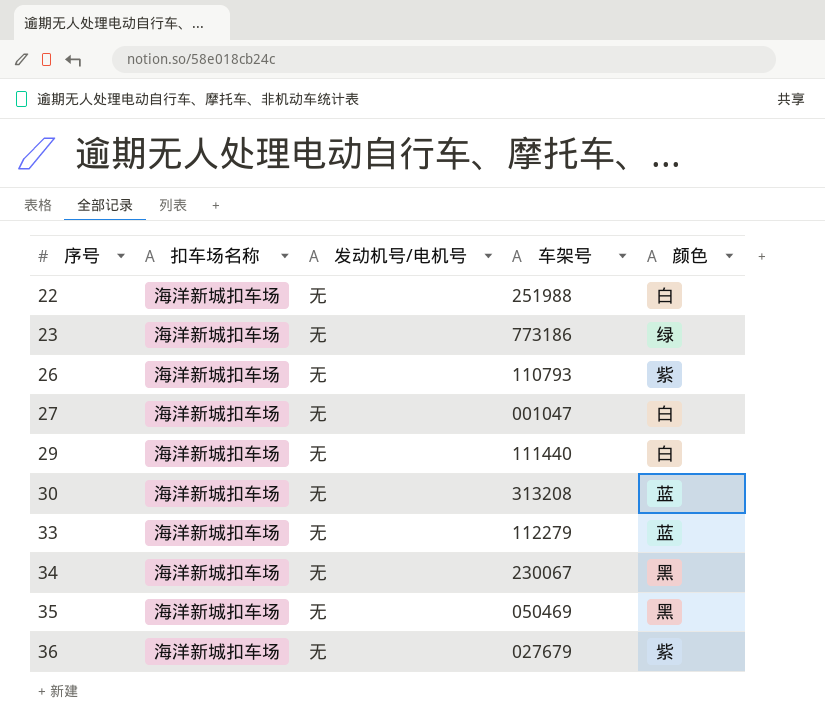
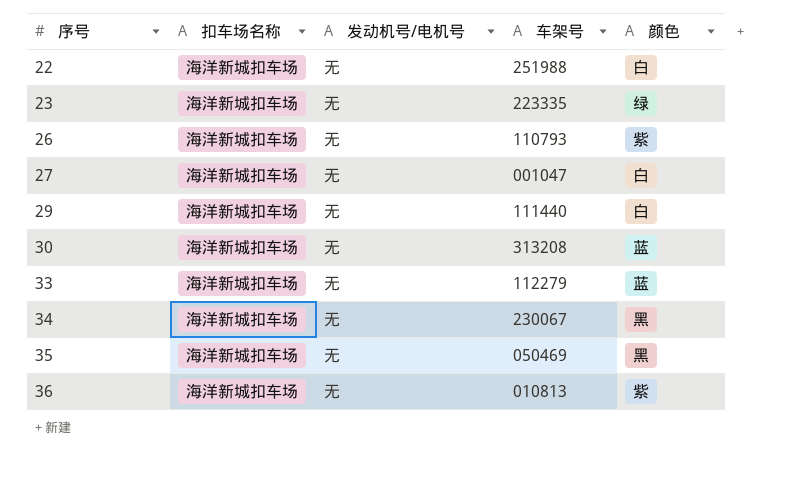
23 | 车架号: 773186 -> 223335
36 | 车架号: 027679 -> 010813

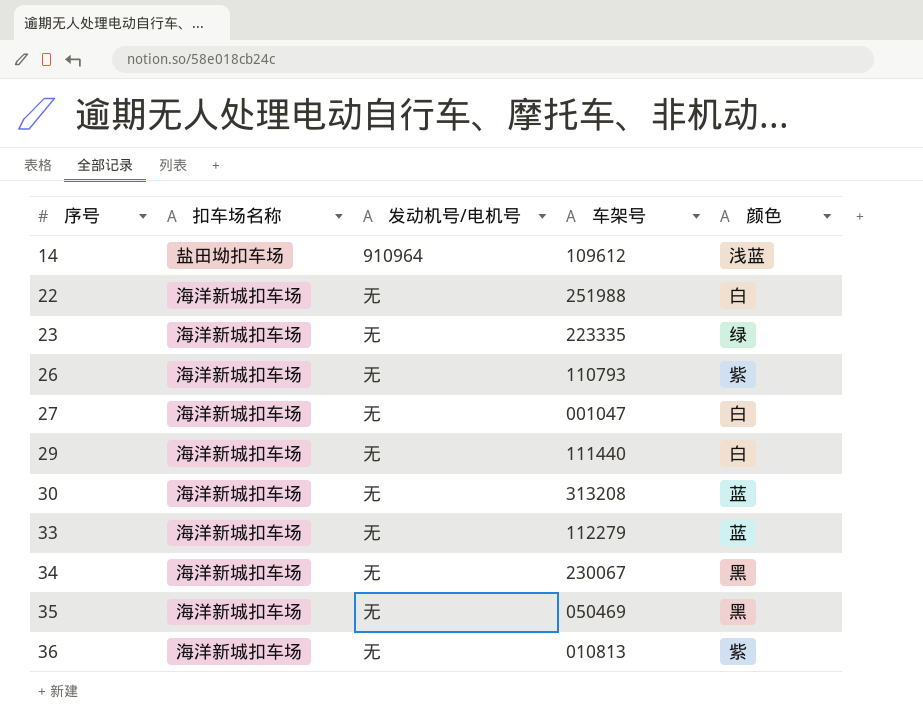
row 14: none -> 盐田坳扣车场 | 910964 | 109612 | 浅蓝

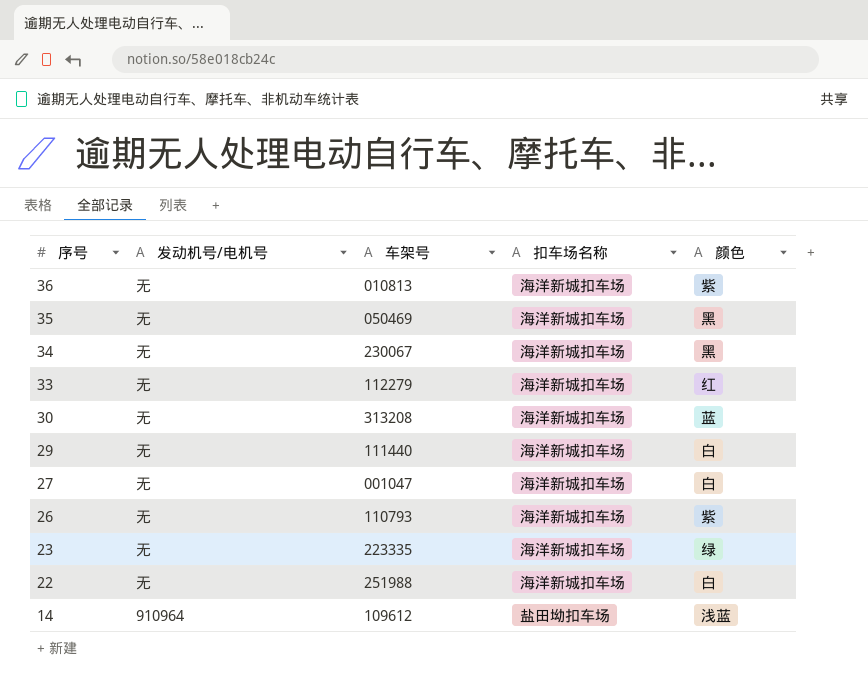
row order: 序号 ascending -> 序号 descending
column 扣车场名称 | position: 2 -> 4
33 | 颜色: 蓝 -> 红

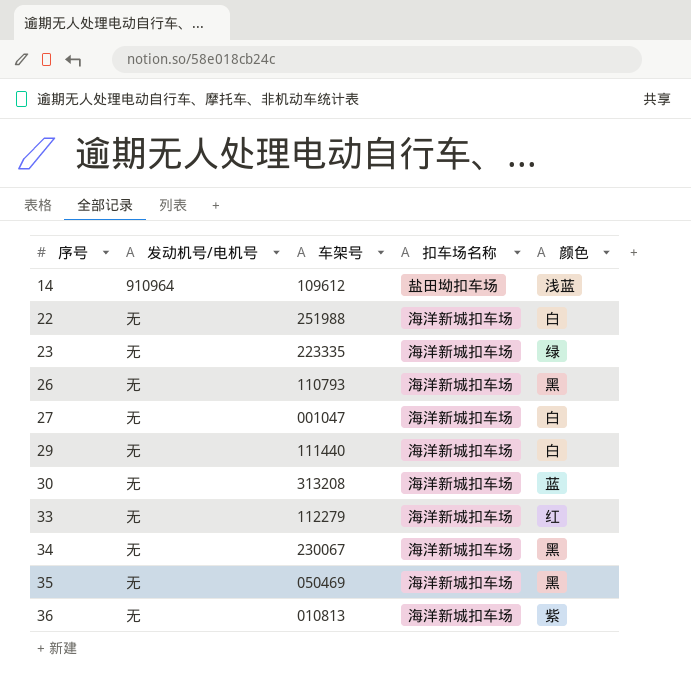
row order: 序号 descending -> 序号 ascending
26 | 颜色: 紫 -> 黑

